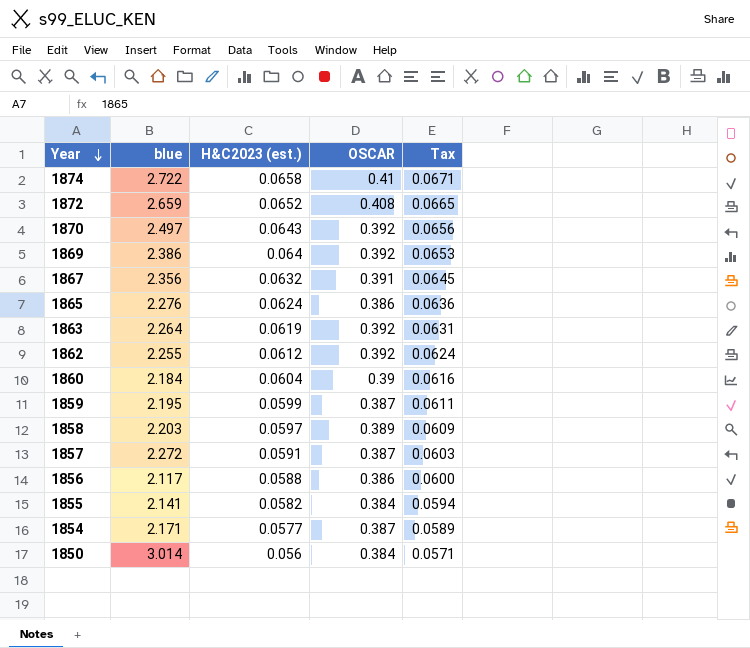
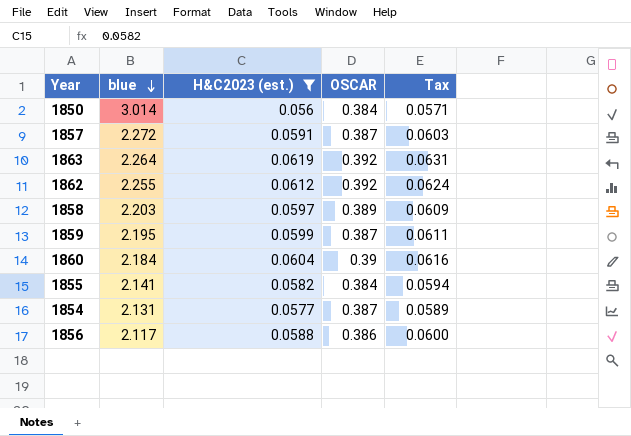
filter: none -> H&C2023 (est.) <= 0.0619
row order: Year descending -> blue descending
1854 | blue: 2.171 -> 2.131

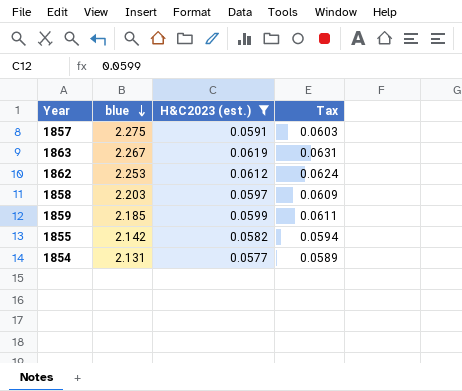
column OSCAR | position: 4 -> none
row 1850: 3.014 | 0.056 | 0.384 | 0.0571 -> none
row 1860: 2.184 | 0.0604 | 0.39 | 0.0616 -> none
row 1856: 2.117 | 0.0588 | 0.386 | 0.0600 -> none
1857 | blue: 2.272 -> 2.275
1863 | blue: 2.264 -> 2.267
1862 | blue: 2.255 -> 2.253
1859 | blue: 2.195 -> 2.185
1855 | blue: 2.141 -> 2.142

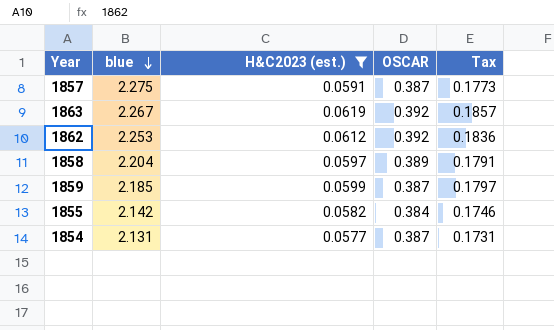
column OSCAR | position: none -> 4
column Tax | formula: [H&C2023 (est.)] * 1.02 -> [H&C2023 (est.)] * 3
1858 | blue: 2.203 -> 2.204

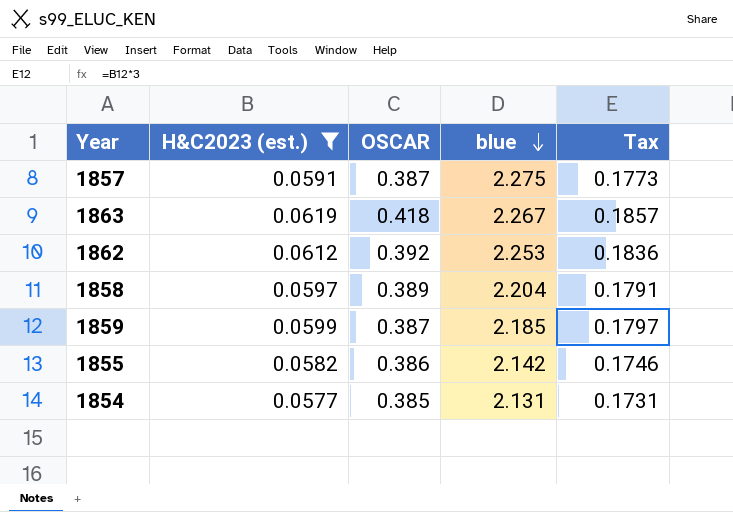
column blue | position: 2 -> 4
1863 | OSCAR: 0.392 -> 0.418
1855 | OSCAR: 0.384 -> 0.386
1854 | OSCAR: 0.387 -> 0.385

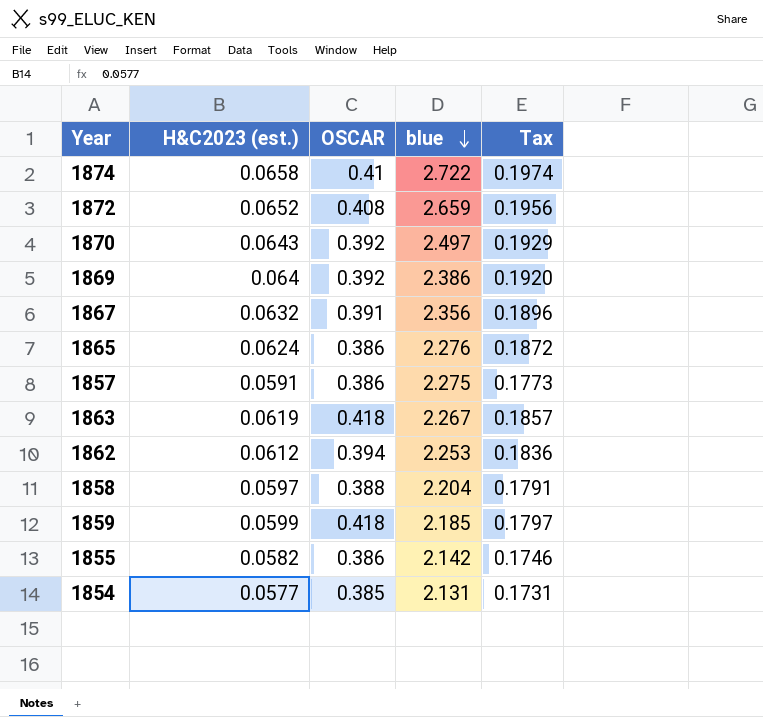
filter: H&C2023 (est.) <= 0.0619 -> none
1857 | OSCAR: 0.387 -> 0.386
1862 | OSCAR: 0.392 -> 0.394
1858 | OSCAR: 0.389 -> 0.388
1859 | OSCAR: 0.387 -> 0.418

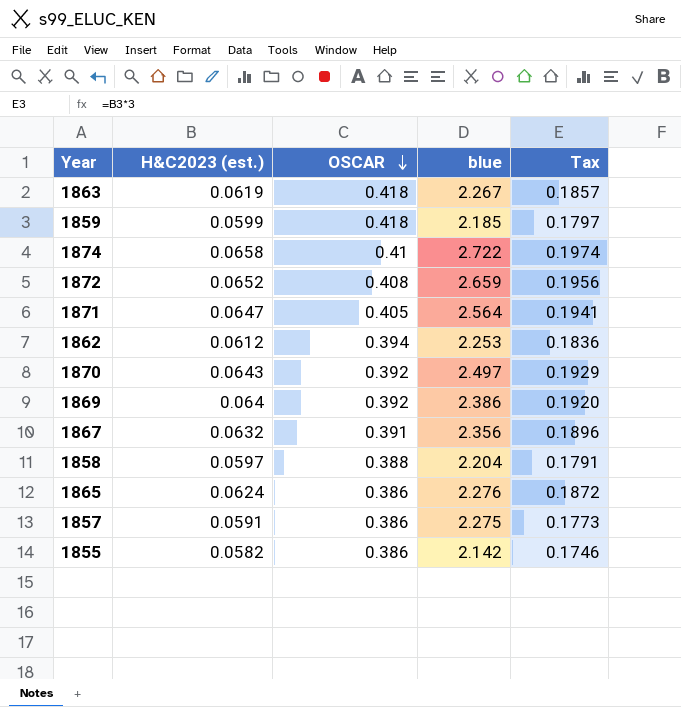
row order: blue descending -> OSCAR descending
row 1854: 0.0577 | 0.385 | 2.131 | 0.1731 -> none
row 1871: none -> 0.0647 | 0.405 | 2.564 | 0.1941

